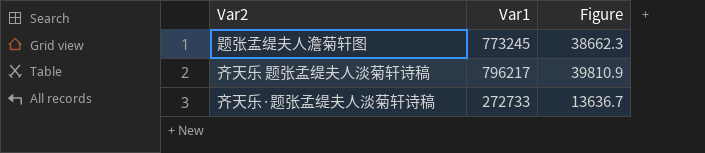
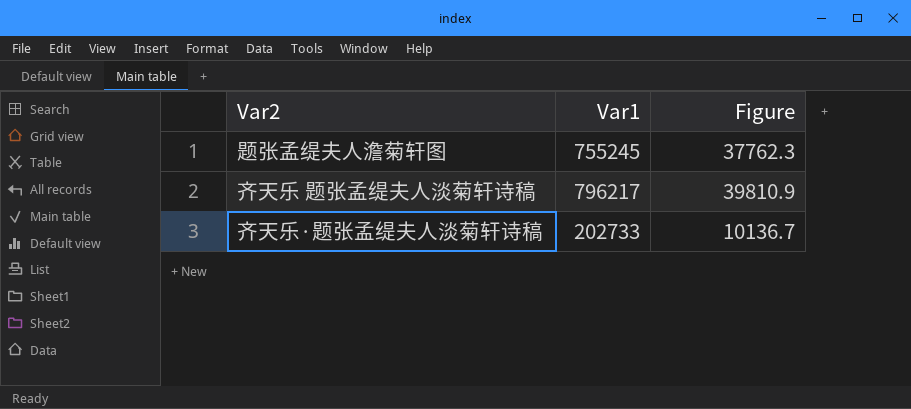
题张孟缇夫人澹菊轩图 | Var1: 773245 -> 755245
题张孟缇夫人澹菊轩图 | Figure: 38662.3 -> 37762.3
齐天乐·题张孟缇夫人淡菊轩诗稿 | Var1: 272733 -> 202733
齐天乐·题张孟缇夫人淡菊轩诗稿 | Figure: 13636.7 -> 10136.7

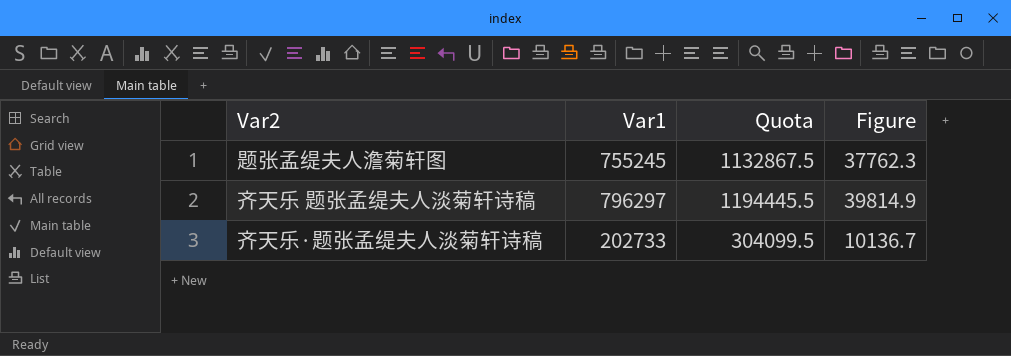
column Quota | formula: none -> [Var1] * 1.5
齐天乐 题张孟缇夫人淡菊轩诗稿 | Var1: 796217 -> 796297
齐天乐 题张孟缇夫人淡菊轩诗稿 | Figure: 39810.9 -> 39814.9

